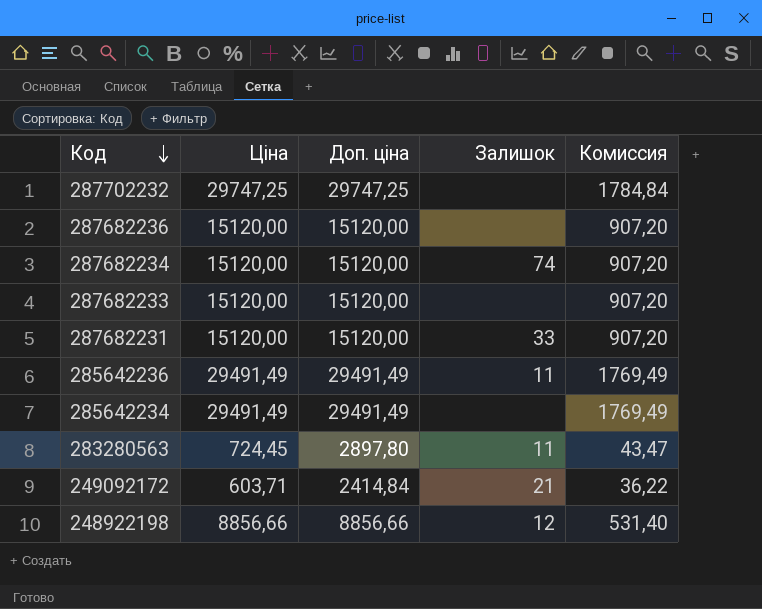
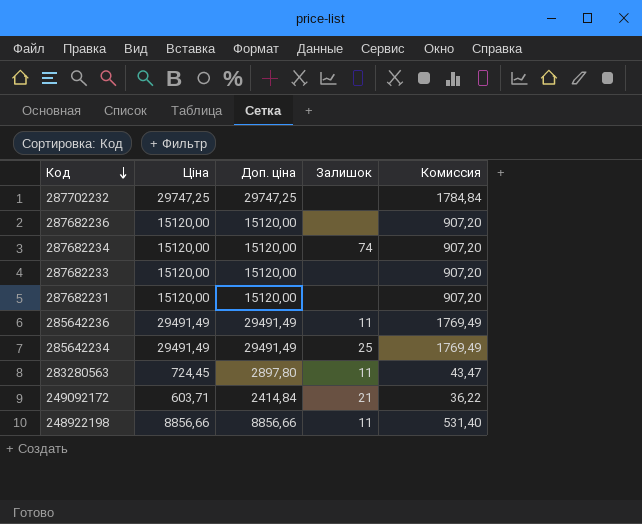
287682231 | Залишок: 33 -> none
285642234 | Залишок: none -> 25
248922198 | Залишок: 12 -> 11

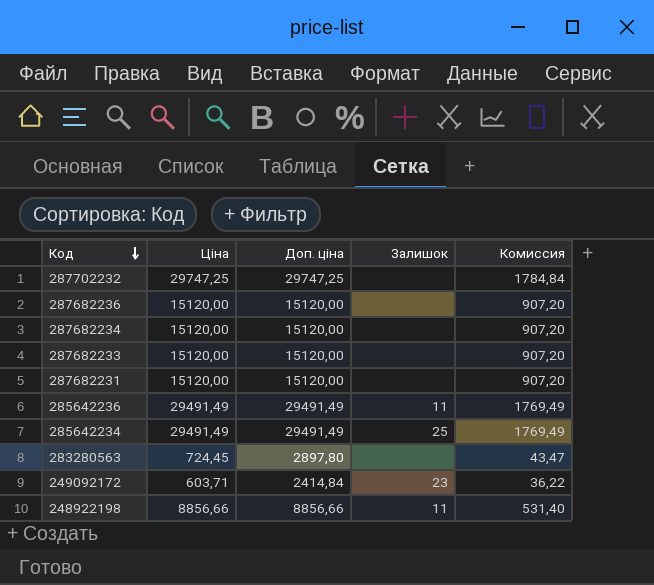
287682234 | Залишок: 74 -> none
283280563 | Залишок: 11 -> none
249092172 | Залишок: 21 -> 23

